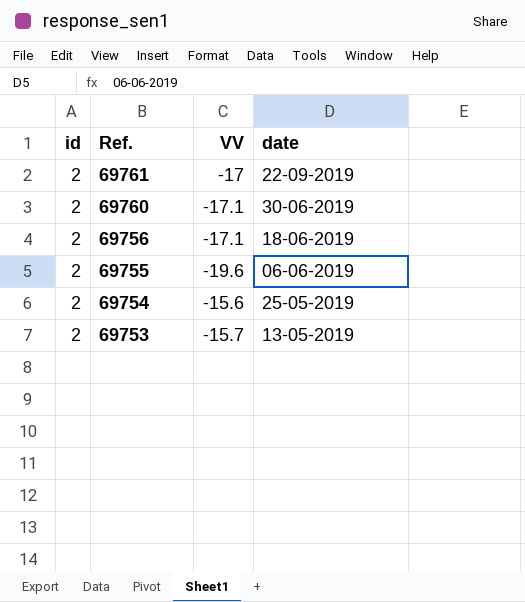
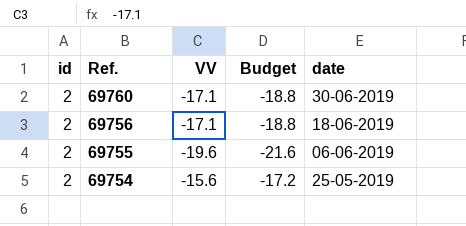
column Budget | formula: none -> [VV] * 1.1
row 69761: 2 | -17 | 22-09-2019 -> none
row 69753: 2 | -15.7 | 13-05-2019 -> none

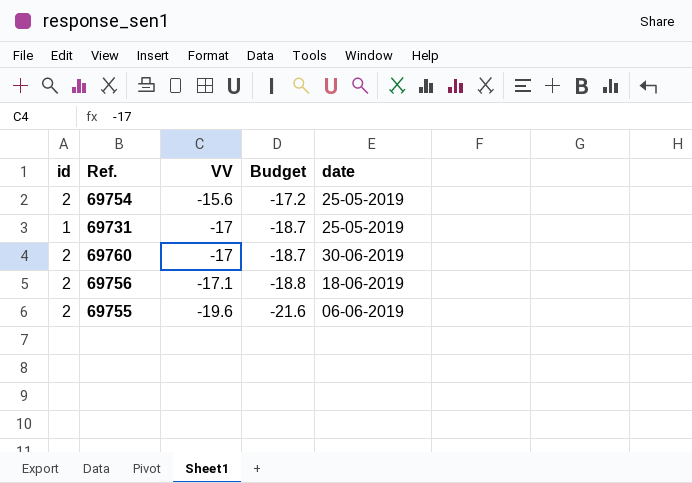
row order: Ref. descending -> VV descending
row 69731: none -> 1 | -17 | -18.7 | 25-05-2019
69760 | VV: -17.1 -> -17
69760 | Budget: -18.8 -> -18.7

